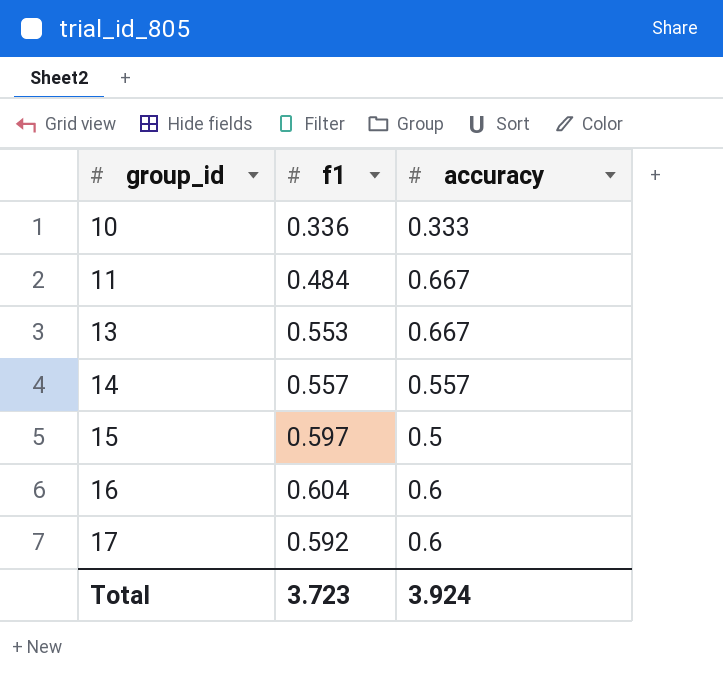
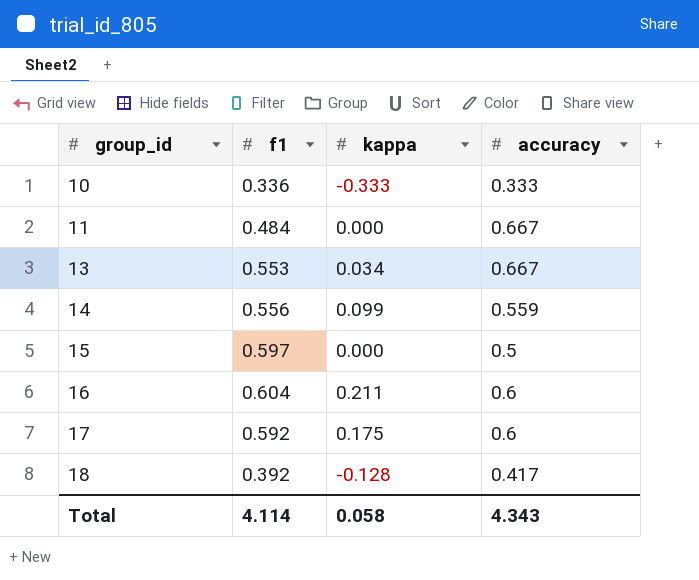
column kappa | position: none -> 3
14 | f1: 0.557 -> 0.556
14 | accuracy: 0.557 -> 0.559
row 18: none -> 0.392 | -0.128 | 0.417
Total | f1: 3.723 -> 4.114
Total | accuracy: 3.924 -> 4.343

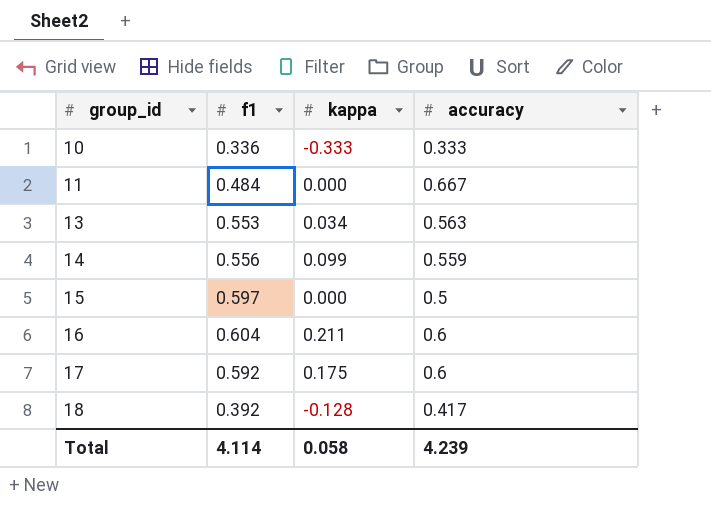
13 | accuracy: 0.667 -> 0.563
Total | accuracy: 4.343 -> 4.239

